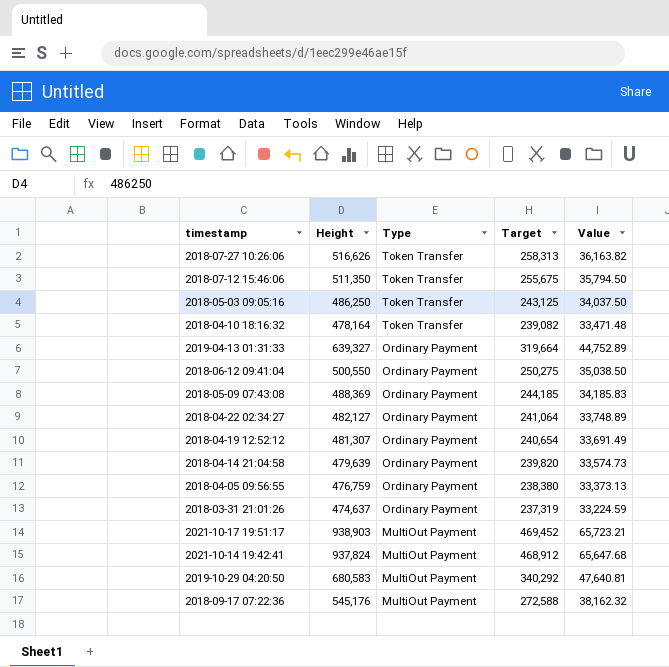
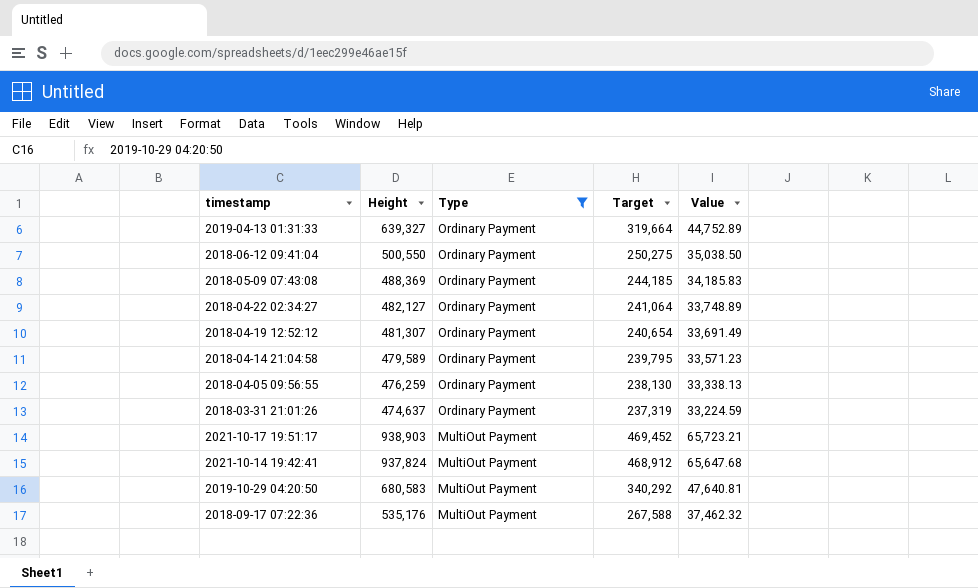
filter: none -> Type != Token Transfer
2018-04-14 21:04:58 | Height: 479,639 -> 479,589
2018-04-14 21:04:58 | Target: 239,820 -> 239,795
2018-04-14 21:04:58 | Value: 33,574.73 -> 33,571.23
2018-04-05 09:56:55 | Height: 476,759 -> 476,259
2018-04-05 09:56:55 | Target: 238,380 -> 238,130
2018-04-05 09:56:55 | Value: 33,373.13 -> 33,338.13
2018-09-17 07:22:36 | Height: 545,176 -> 535,176
2018-09-17 07:22:36 | Target: 272,588 -> 267,588
2018-09-17 07:22:36 | Value: 38,162.32 -> 37,462.32

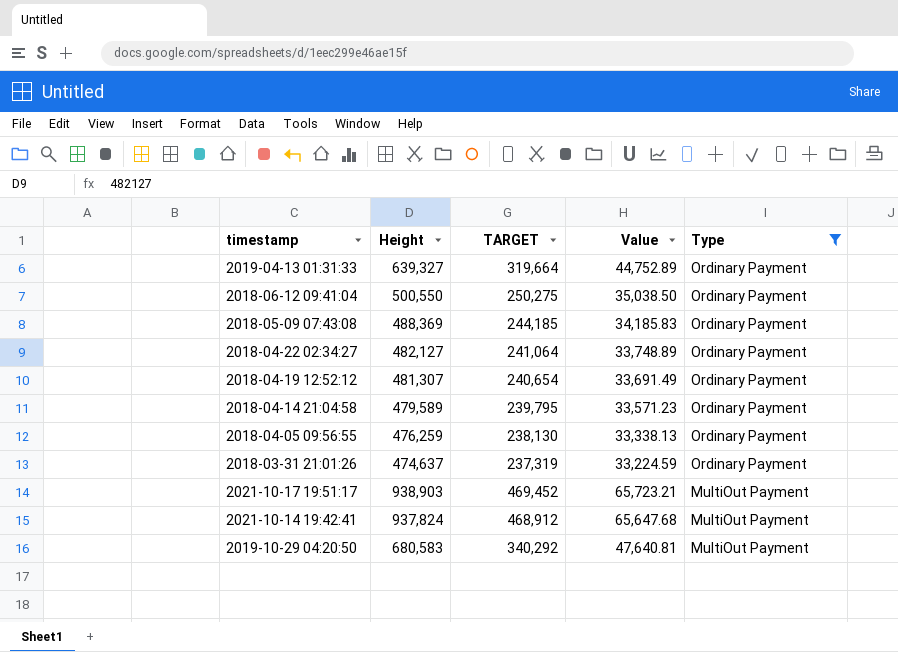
column name: Target -> TARGET
column Type | position: 3 -> 5
row 2018-09-17 07:22:36: 535,176 | MultiOut Payment | 267,588 | 37,462.32 -> none

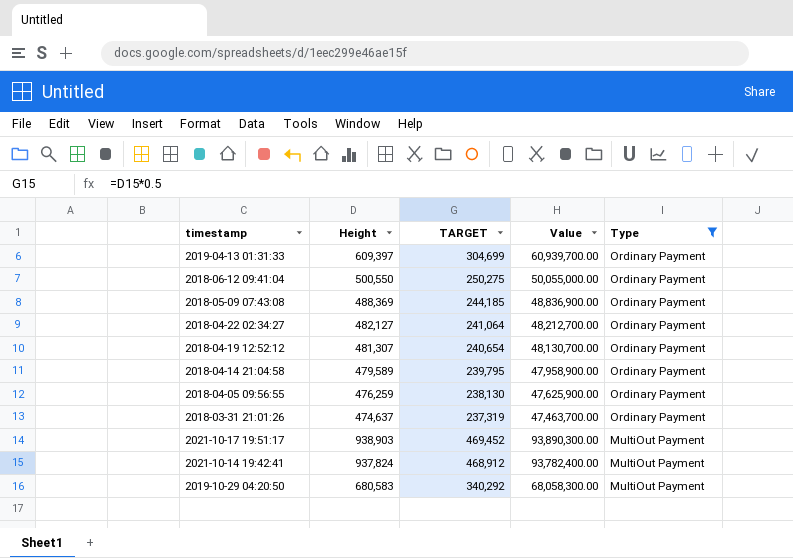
column Value | formula: [Height] * 0.07 -> [Height] * 100
2019-04-13 01:31:33 | Height: 639,327 -> 609,397
2019-04-13 01:31:33 | TARGET: 319,664 -> 304,699

